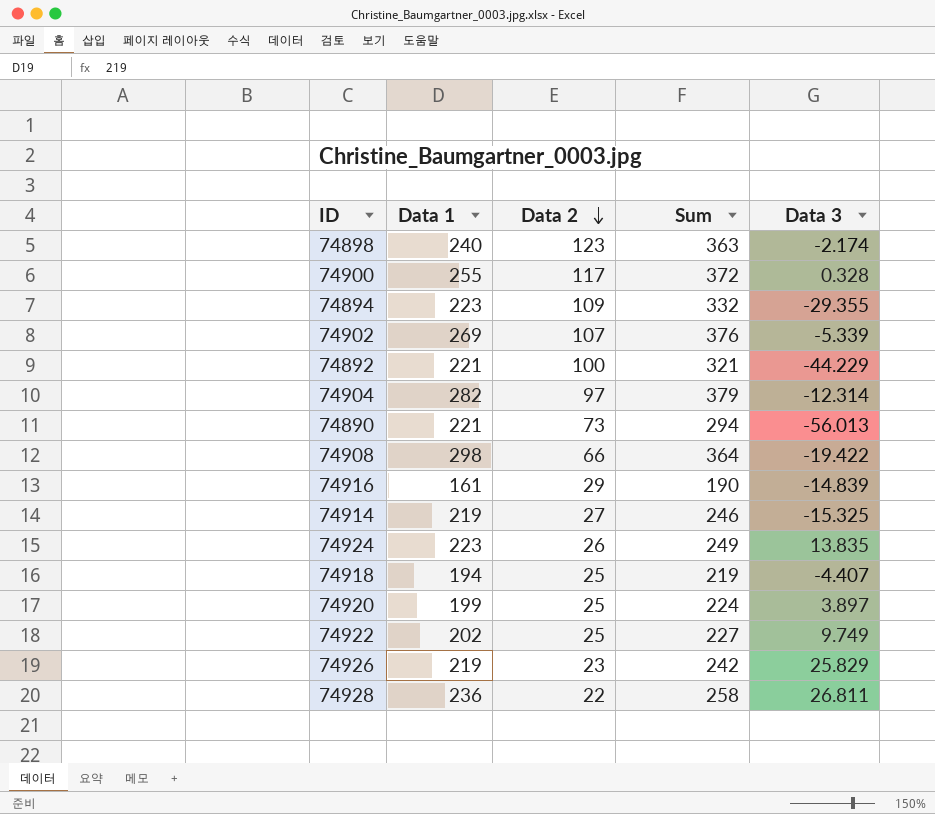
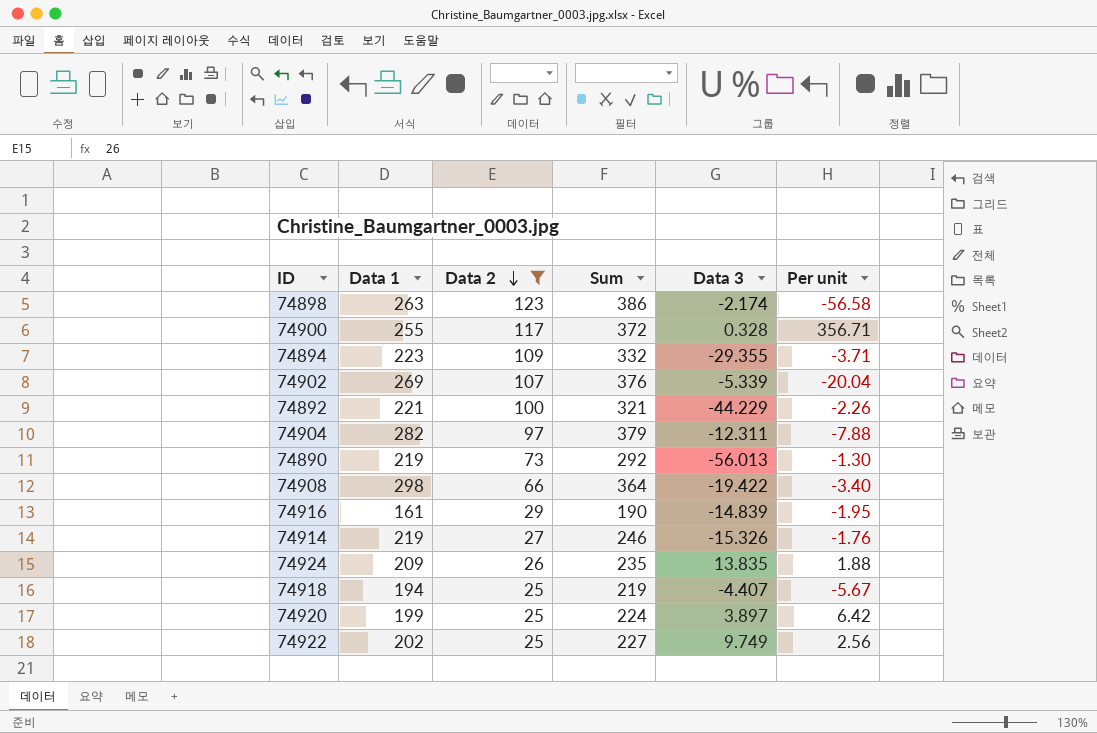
filter: none -> Data 2 >= 25
column Per unit | formula: none -> [Data 2] / [Data 3]
74898 | Data 1: 240 -> 263
74898 | Sum: 363 -> 386
74904 | Data 3: -12.314 -> -12.311
74890 | Data 1: 221 -> 219
74890 | Sum: 294 -> 292
74914 | Data 3: -15.325 -> -15.326
74924 | Data 1: 223 -> 209
74924 | Sum: 249 -> 235

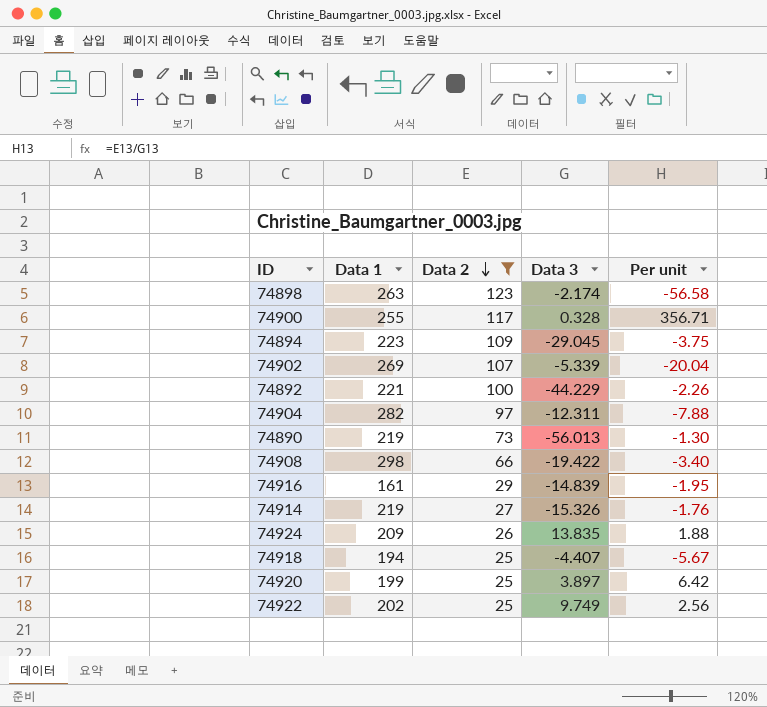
column Sum | formula: [Data 1] + [Data 2] -> none
74894 | Data 3: -29.355 -> -29.045
74894 | Per unit: -3.71 -> -3.75

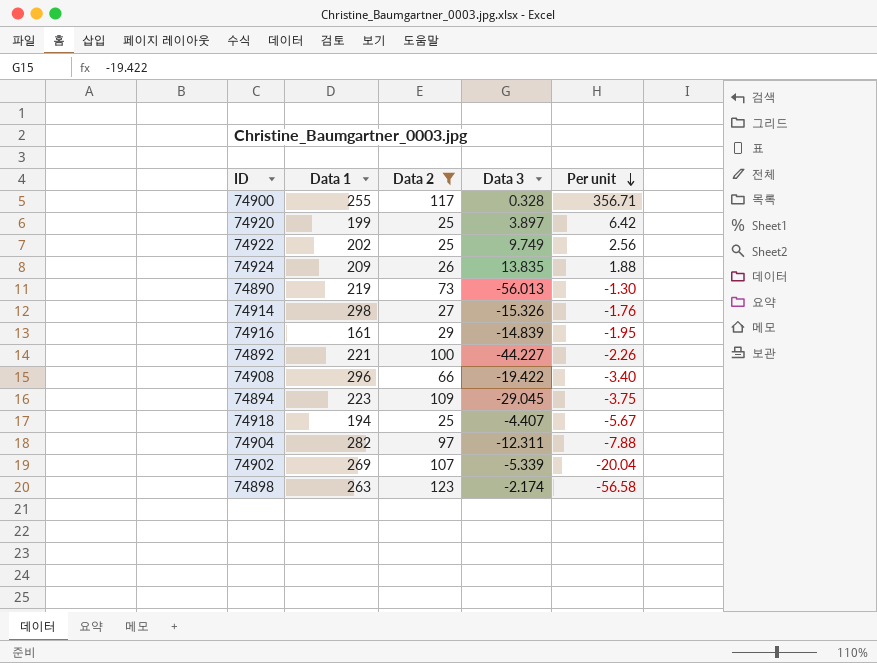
row order: Data 2 descending -> Per unit descending
74914 | Data 1: 219 -> 298
74892 | Data 3: -44.229 -> -44.227
74908 | Data 1: 298 -> 296

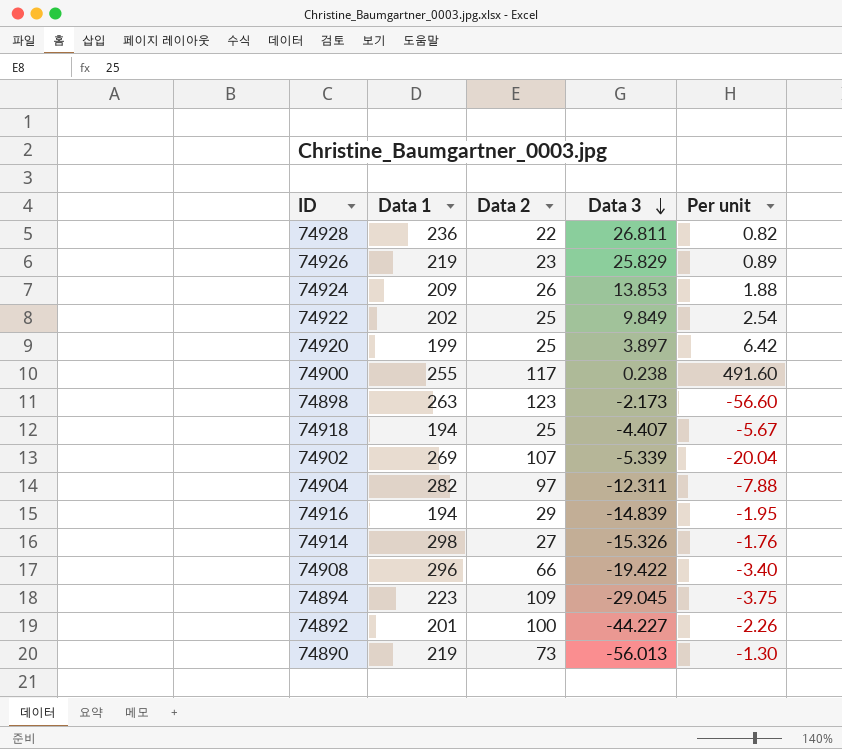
filter: Data 2 >= 25 -> none
row order: Per unit descending -> Data 3 descending
74924 | Data 3: 13.835 -> 13.853
74922 | Data 3: 9.749 -> 9.849
74922 | Per unit: 2.56 -> 2.54
74900 | Data 3: 0.328 -> 0.238
74900 | Per unit: 356.71 -> 491.60
74898 | Data 3: -2.174 -> -2.173
74898 | Per unit: -56.58 -> -56.60
74916 | Data 1: 161 -> 194
74892 | Data 1: 221 -> 201

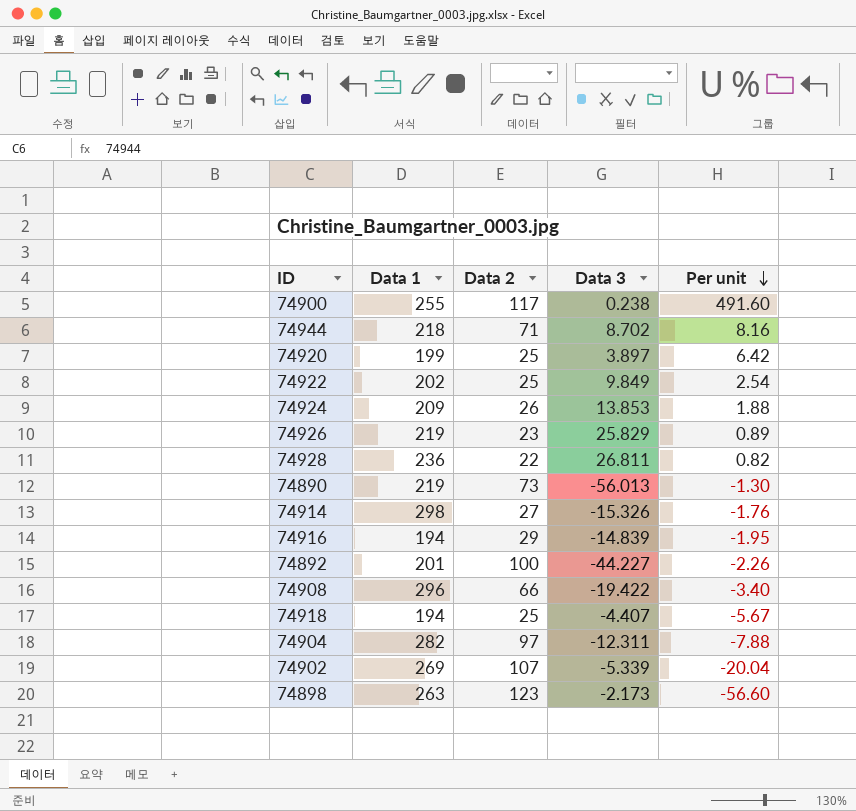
row order: Data 3 descending -> Per unit descending
row 74894: 223 | 109 | -29.045 | -3.75 -> none
row 74944: none -> 218 | 71 | 8.702 | 8.16

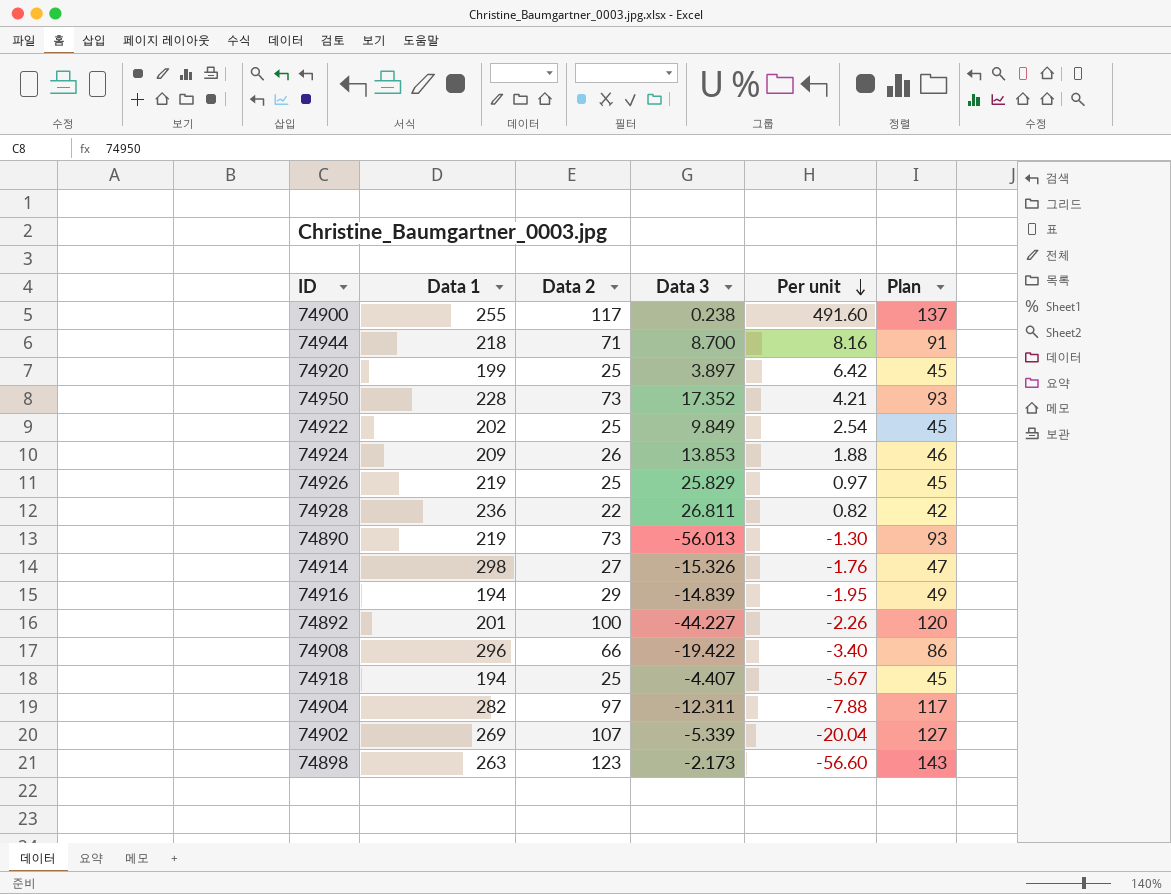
column Plan | formula: none -> [Data 2] + 20
74944 | Data 3: 8.702 -> 8.700
row 74950: none -> 228 | 73 | 17.352 | 4.21 | 93
74926 | Data 2: 23 -> 25
74926 | Per unit: 0.89 -> 0.97

